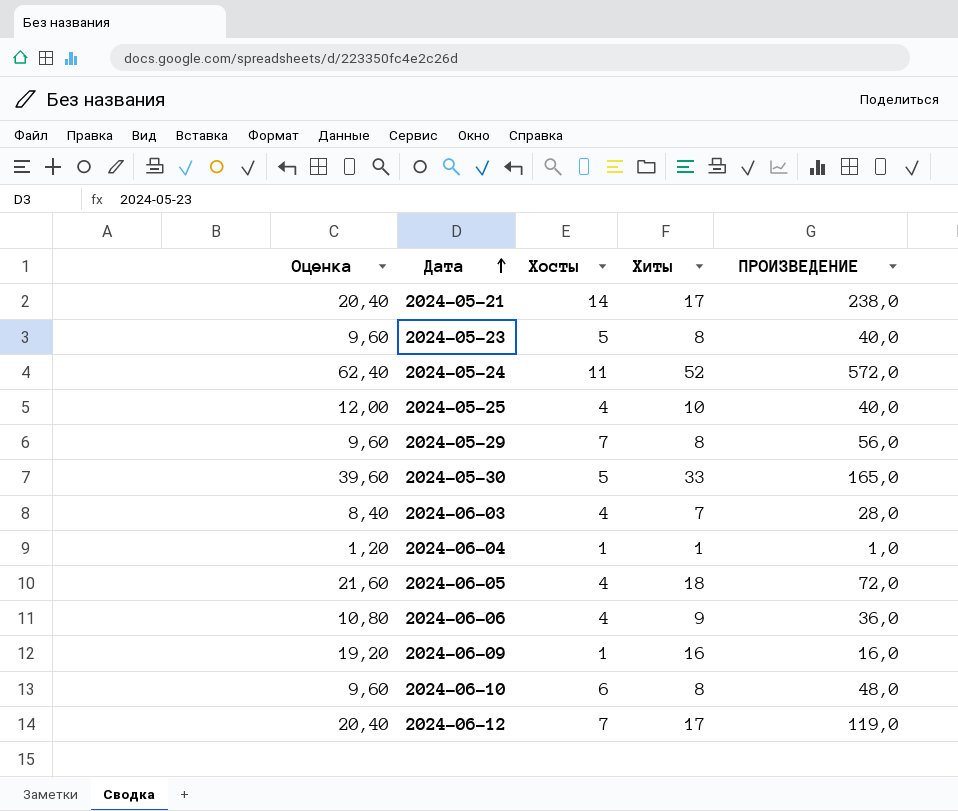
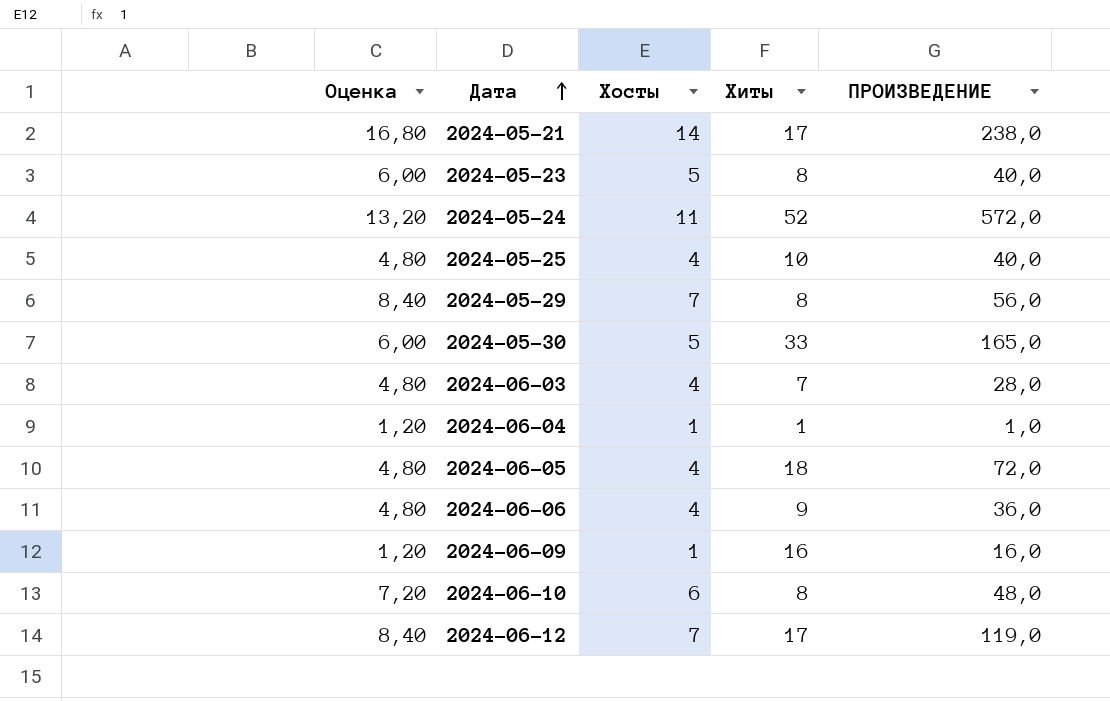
column Оценка | formula: [Хиты] * 1,2 -> [Хосты] * 1,2

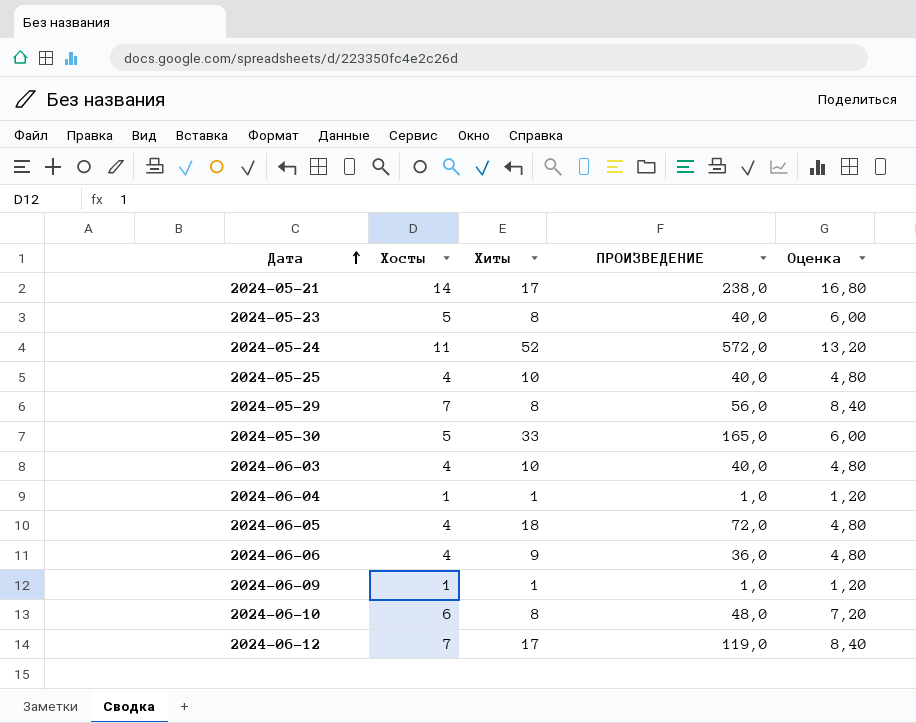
column Оценка | position: 1 -> 5
2024-06-03 | Хиты: 7 -> 10
2024-06-03 | ПРОИЗВЕДЕНИЕ: 28,0 -> 40,0
2024-06-09 | Хиты: 16 -> 1
2024-06-09 | ПРОИЗВЕДЕНИЕ: 16,0 -> 1,0

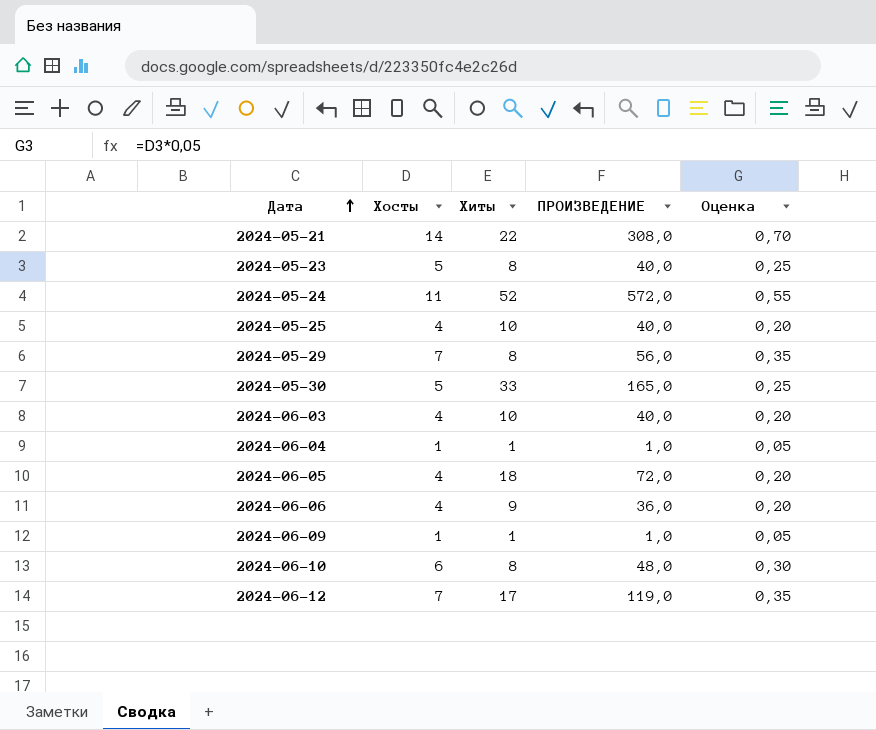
column Оценка | formula: [Хосты] * 1,2 -> [Хосты] * 0,05
2024-05-21 | Хиты: 17 -> 22
2024-05-21 | ПРОИЗВЕДЕНИЕ: 238,0 -> 308,0

